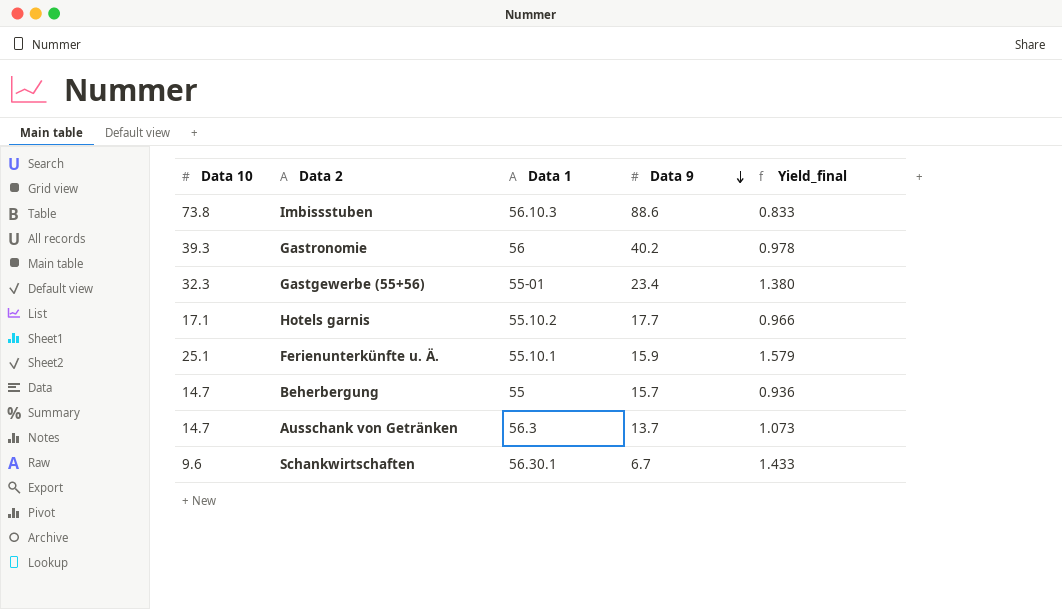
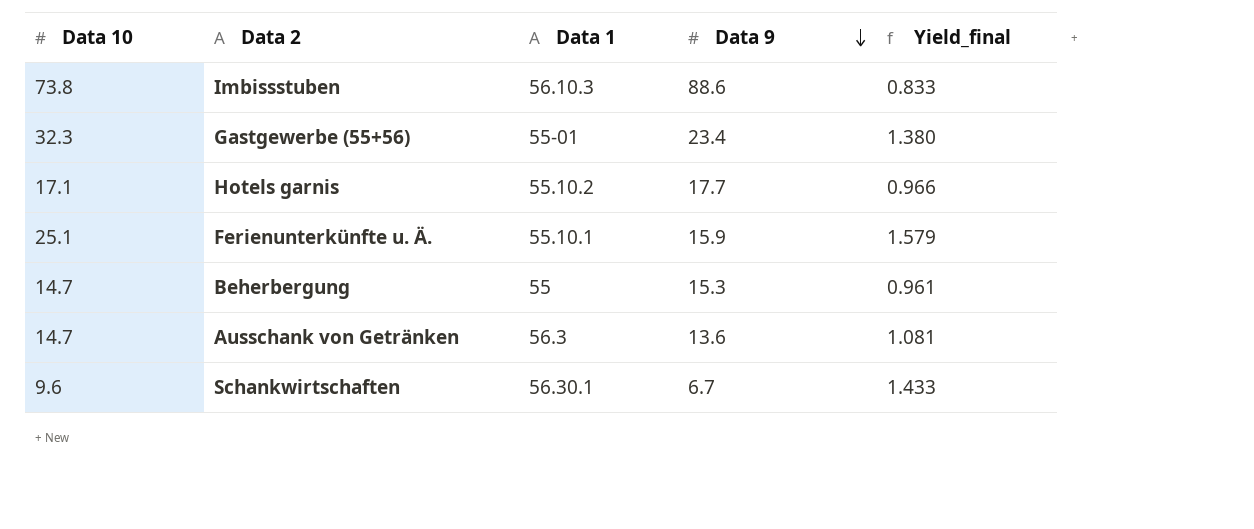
row Gastronomie: 39.3 | 56 | 40.2 | 0.978 -> none
Beherbergung | Data 9: 15.7 -> 15.3
Beherbergung | Yield_final: 0.936 -> 0.961
Ausschank von Getränken | Data 9: 13.7 -> 13.6
Ausschank von Getränken | Yield_final: 1.073 -> 1.081

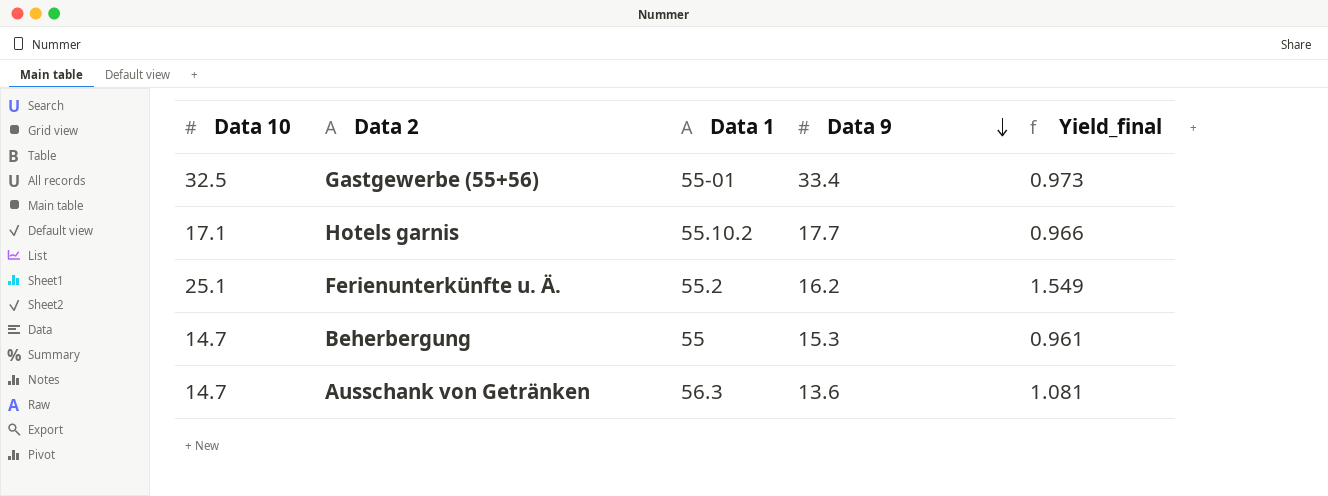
row Imbissstuben: 73.8 | 56.10.3 | 88.6 | 0.833 -> none
row Schankwirtschaften: 9.6 | 56.30.1 | 6.7 | 1.433 -> none
Gastgewerbe (55+56) | Data 10: 32.3 -> 32.5
Gastgewerbe (55+56) | Data 9: 23.4 -> 33.4
Gastgewerbe (55+56) | Yield_final: 1.380 -> 0.973
Ferienunterkünfte u. Ä. | Data 1: 55.10.1 -> 55.2
Ferienunterkünfte u. Ä. | Data 9: 15.9 -> 16.2
Ferienunterkünfte u. Ä. | Yield_final: 1.579 -> 1.549

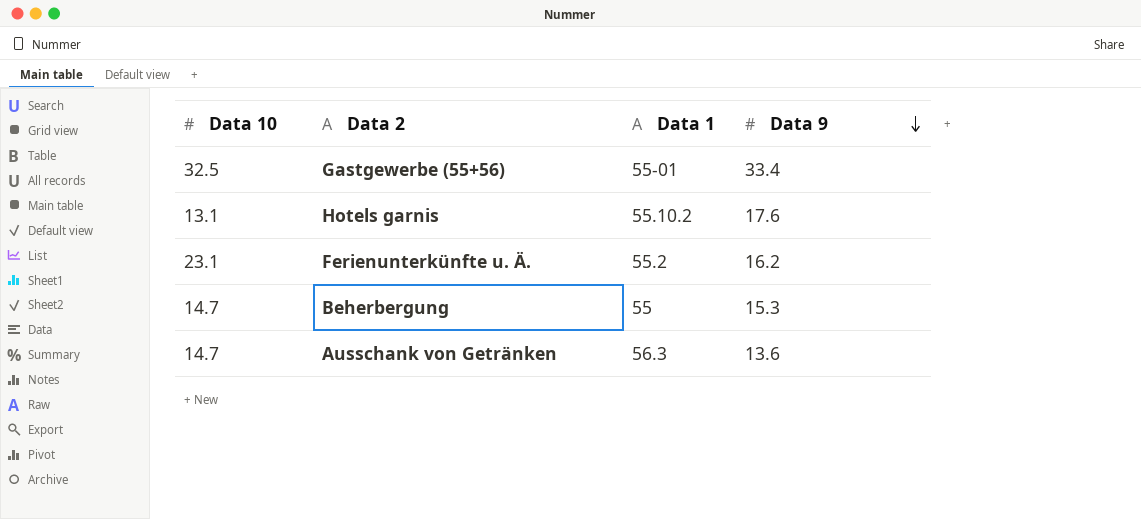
column Yield_final | formula: [Data 10] / [Data 9] -> none
Hotels garnis | Data 10: 17.1 -> 13.1
Hotels garnis | Data 9: 17.7 -> 17.6
Ferienunterkünfte u. Ä. | Data 10: 25.1 -> 23.1

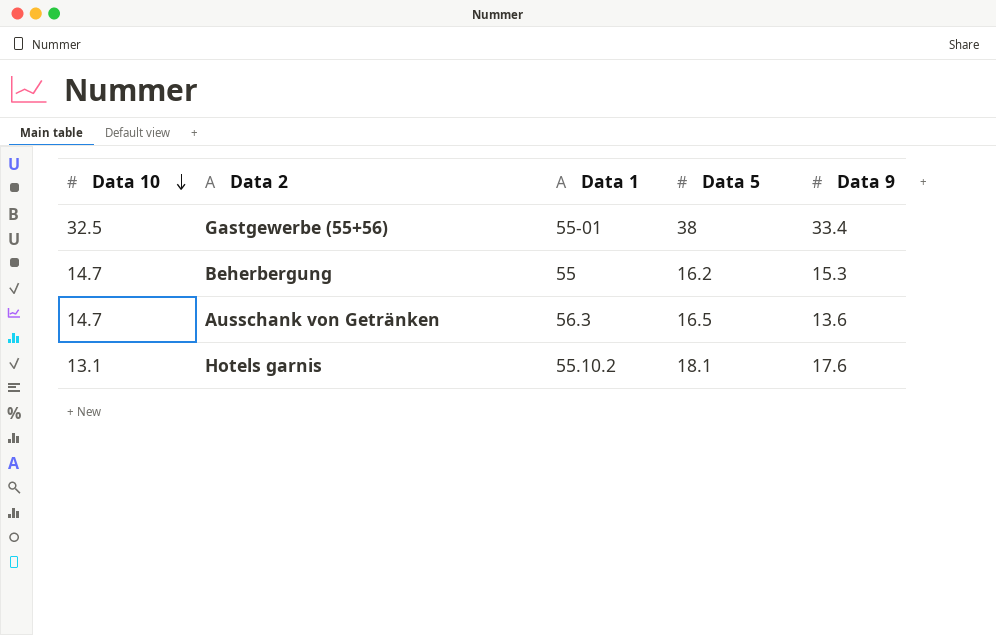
row order: Data 9 descending -> Data 10 descending
column Data 5 | position: none -> 4
row Ferienunterkünfte u. Ä.: 23.1 | 55.2 | 16.2 -> none

